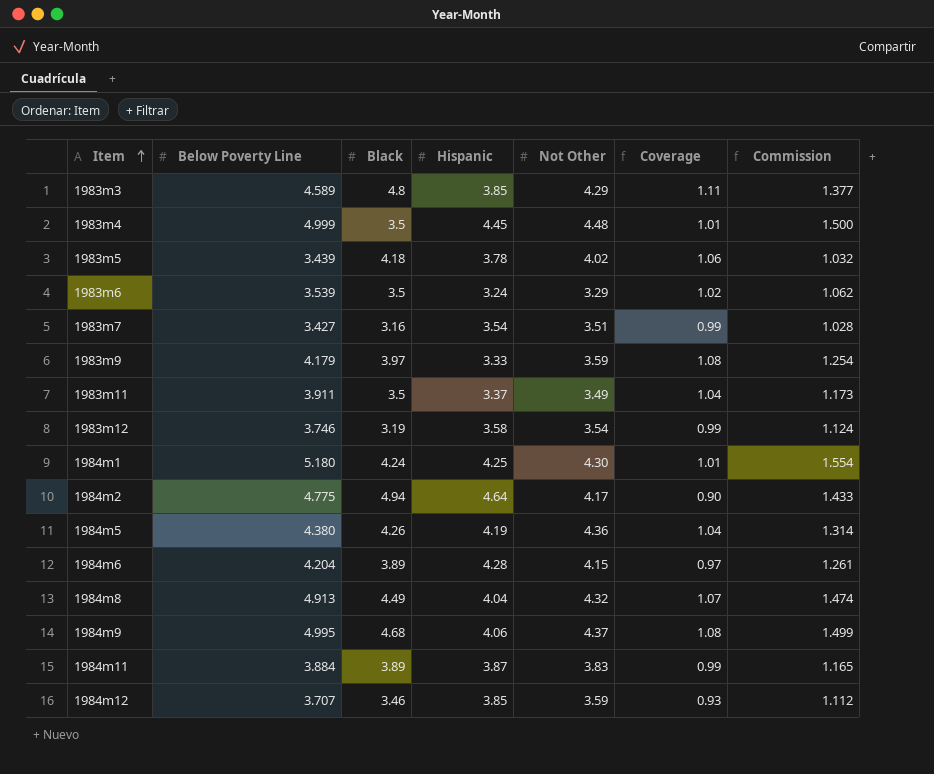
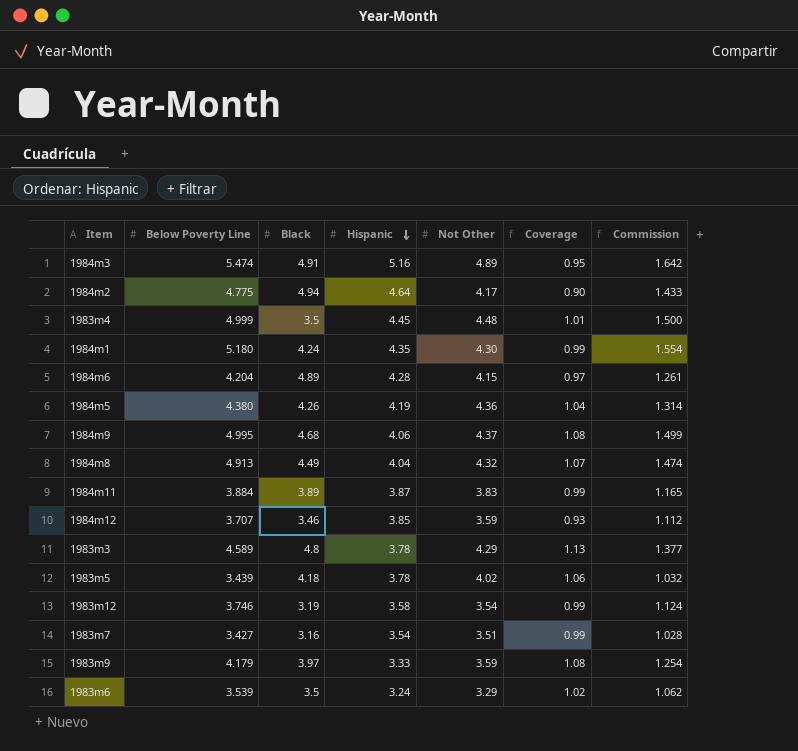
row order: Item ascending -> Hispanic descending
row 1983m11: 3.911 | 3.5 | 3.37 | 3.49 | 1.04 | 1.173 -> none
row 1984m3: none -> 5.474 | 4.91 | 5.16 | 4.89 | 0.95 | 1.642
1984m1 | Hispanic: 4.25 -> 4.35
1984m1 | Coverage: 1.01 -> 0.99
1984m6 | Black: 3.89 -> 4.89
1983m3 | Hispanic: 3.85 -> 3.78
1983m3 | Coverage: 1.11 -> 1.13

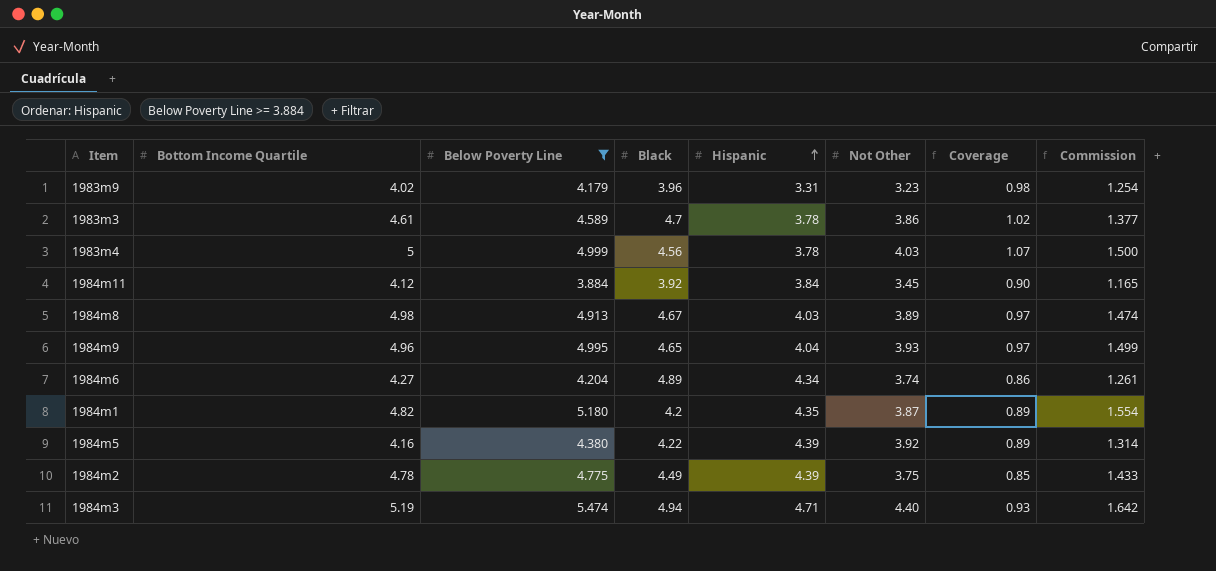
filter: none -> Below Poverty Line >= 3.884
row order: Hispanic descending -> Hispanic ascending
column Bottom Income Quartile | position: none -> 2
1983m9 | Black: 3.97 -> 3.96
1983m9 | Hispanic: 3.33 -> 3.31
1983m9 | Not Other: 3.59 -> 3.23
1983m9 | Coverage: 1.08 -> 0.98
1983m3 | Black: 4.8 -> 4.7
1983m3 | Not Other: 4.29 -> 3.86
1983m3 | Coverage: 1.13 -> 1.02
1983m4 | Black: 3.5 -> 4.56
1983m4 | Hispanic: 4.45 -> 3.78
1983m4 | Not Other: 4.48 -> 4.03
1983m4 | Coverage: 1.01 -> 1.07
1984m11 | Black: 3.89 -> 3.92
1984m11 | Hispanic: 3.87 -> 3.84
1984m11 | Not Other: 3.83 -> 3.45
1984m11 | Coverage: 0.99 -> 0.90
1984m8 | Black: 4.49 -> 4.67
1984m8 | Hispanic: 4.04 -> 4.03
1984m8 | Not Other: 4.32 -> 3.89
1984m8 | Coverage: 1.07 -> 0.97
1984m9 | Black: 4.68 -> 4.65
1984m9 | Hispanic: 4.06 -> 4.04
1984m9 | Not Other: 4.37 -> 3.93
1984m9 | Coverage: 1.08 -> 0.97
1984m6 | Hispanic: 4.28 -> 4.34
1984m6 | Not Other: 4.15 -> 3.74
1984m6 | Coverage: 0.97 -> 0.86
1984m1 | Black: 4.24 -> 4.2
1984m1 | Not Other: 4.30 -> 3.87
1984m1 | Coverage: 0.99 -> 0.89
1984m5 | Black: 4.26 -> 4.22
1984m5 | Hispanic: 4.19 -> 4.39
1984m5 | Not Other: 4.36 -> 3.92
1984m5 | Coverage: 1.04 -> 0.89
1984m2 | Black: 4.94 -> 4.49
1984m2 | Hispanic: 4.64 -> 4.39
1984m2 | Not Other: 4.17 -> 3.75
1984m2 | Coverage: 0.90 -> 0.85
1984m3 | Black: 4.91 -> 4.94
1984m3 | Hispanic: 5.16 -> 4.71
1984m3 | Not Other: 4.89 -> 4.40
1984m3 | Coverage: 0.95 -> 0.93

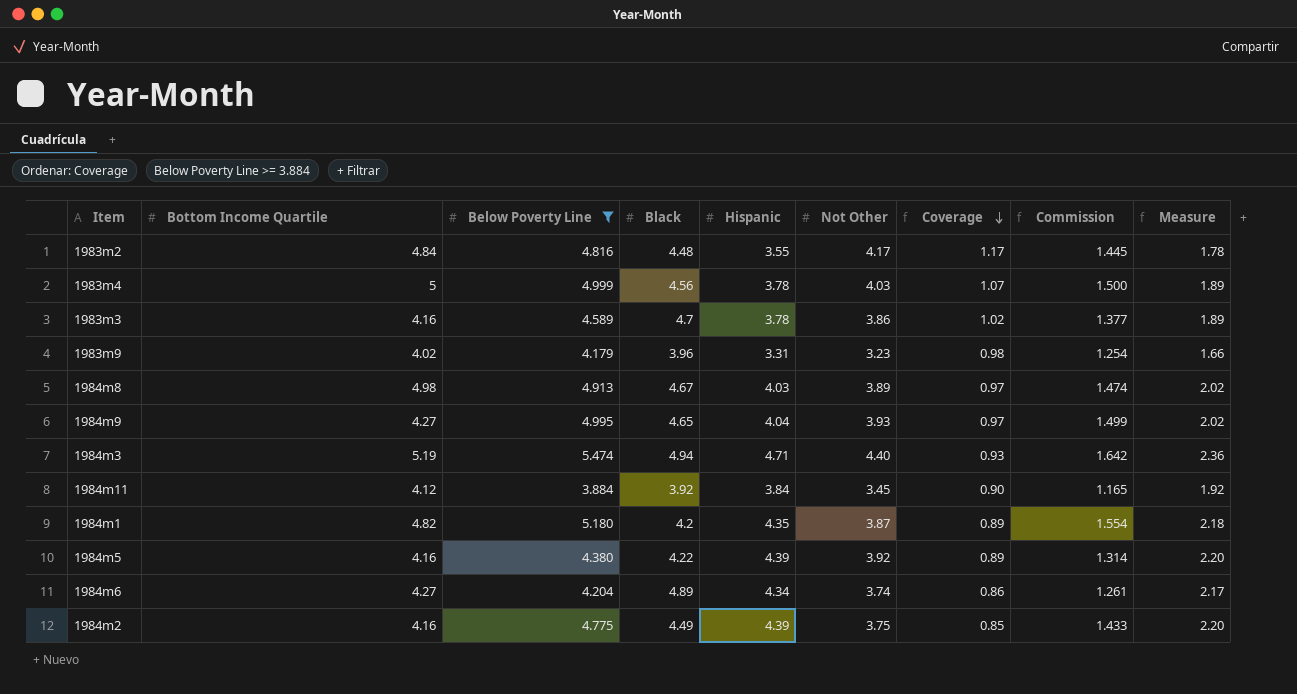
row order: Hispanic ascending -> Coverage descending
column Measure | formula: none -> [Hispanic] * 0.5
row 1983m2: none -> 4.84 | 4.816 | 4.48 | 3.55 | 4.17 | 1.17 | 1.445 | 1.78
1983m3 | Bottom Income Quartile: 4.61 -> 4.16
1984m9 | Bottom Income Quartile: 4.96 -> 4.27
1984m2 | Bottom Income Quartile: 4.78 -> 4.16

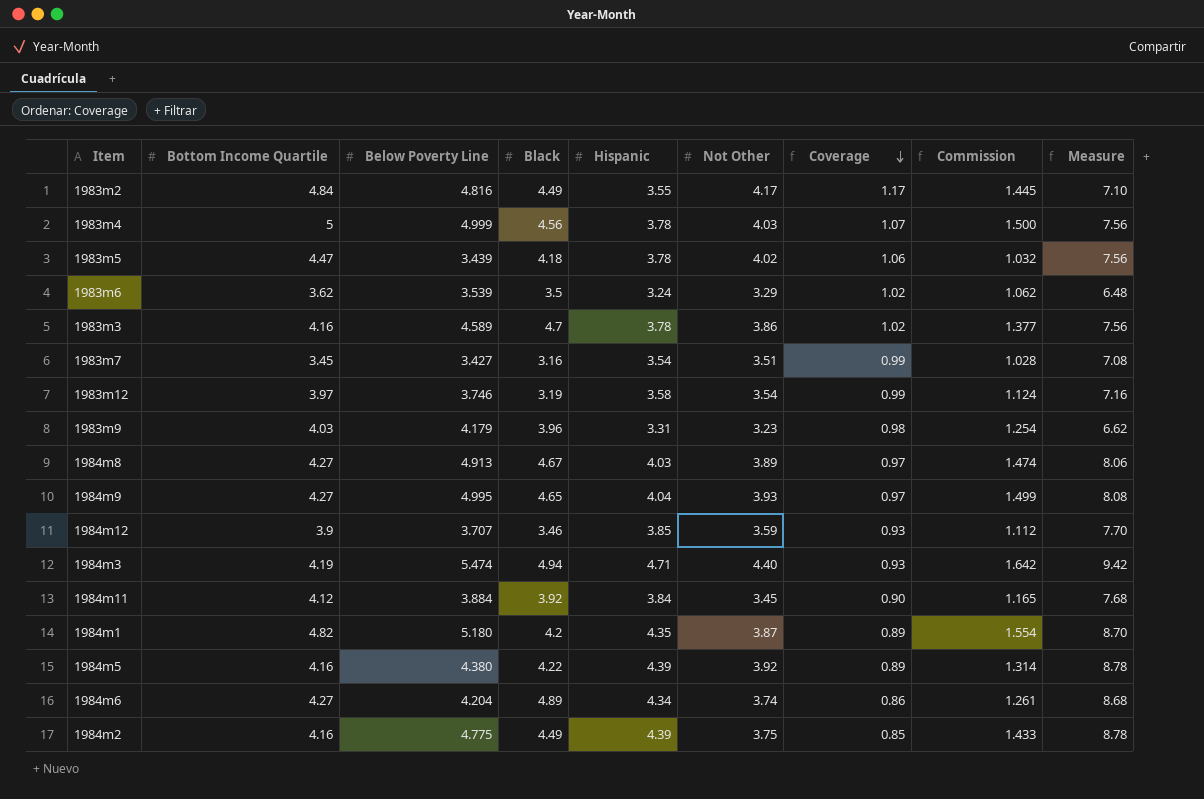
filter: Below Poverty Line >= 3.884 -> none
column Measure | formula: [Hispanic] * 0.5 -> [Hispanic] * 2
1983m2 | Black: 4.48 -> 4.49
1983m9 | Bottom Income Quartile: 4.02 -> 4.03
1984m8 | Bottom Income Quartile: 4.98 -> 4.27
1984m3 | Bottom Income Quartile: 5.19 -> 4.19

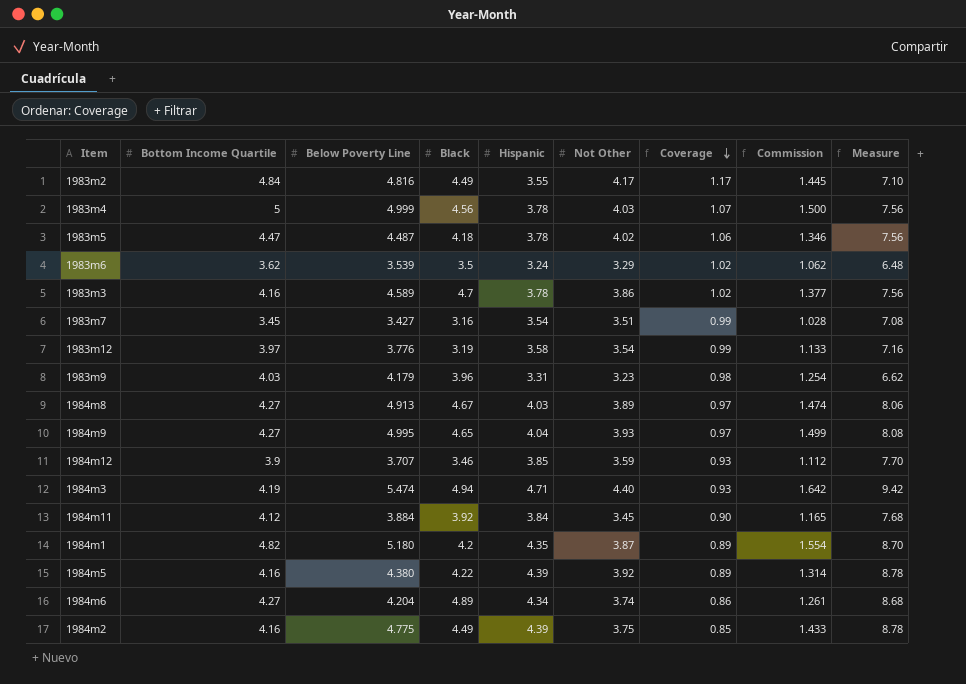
1983m5 | Below Poverty Line: 3.439 -> 4.487
1983m5 | Commission: 1.032 -> 1.346
1983m12 | Below Poverty Line: 3.746 -> 3.776
1983m12 | Commission: 1.124 -> 1.133

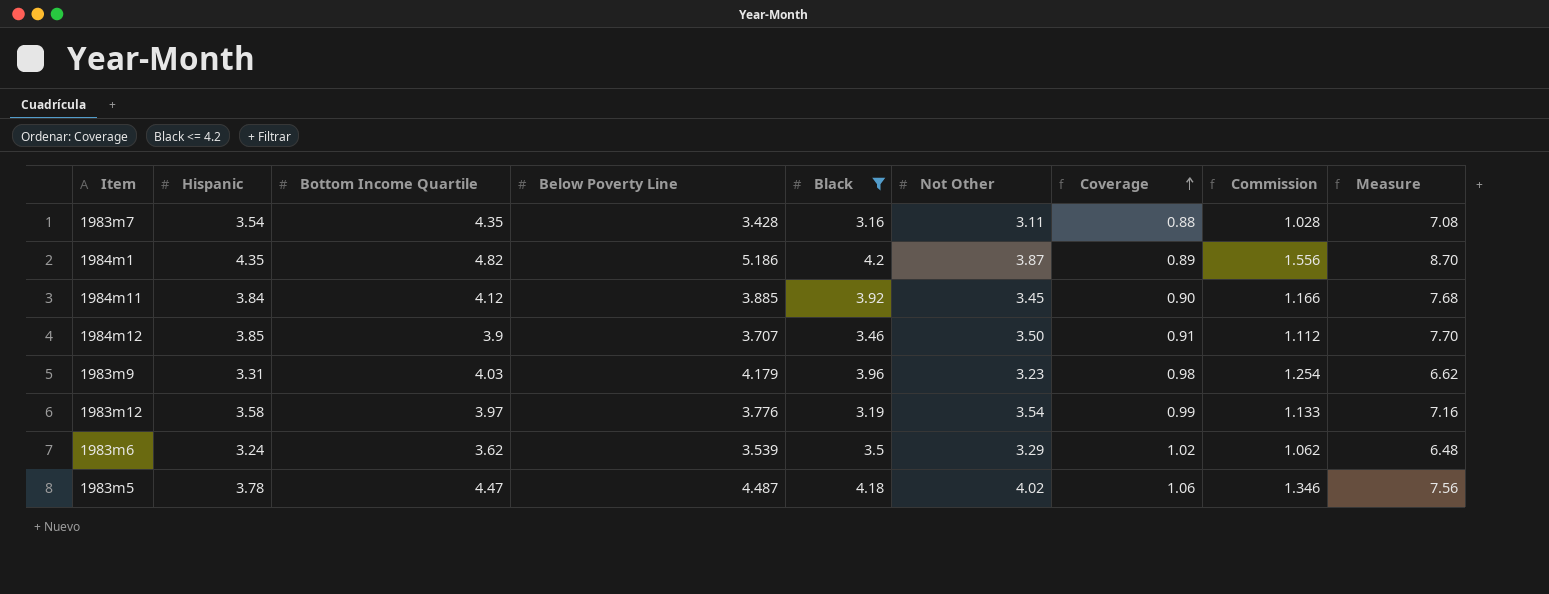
filter: none -> Black <= 4.2
row order: Coverage descending -> Coverage ascending
column Hispanic | position: 5 -> 2
1983m7 | Bottom Income Quartile: 3.45 -> 4.35
1983m7 | Below Poverty Line: 3.427 -> 3.428
1983m7 | Not Other: 3.51 -> 3.11
1983m7 | Coverage: 0.99 -> 0.88
1984m1 | Below Poverty Line: 5.180 -> 5.186
1984m1 | Commission: 1.554 -> 1.556
1984m11 | Below Poverty Line: 3.884 -> 3.885
1984m11 | Commission: 1.165 -> 1.166
1984m12 | Not Other: 3.59 -> 3.50
1984m12 | Coverage: 0.93 -> 0.91

